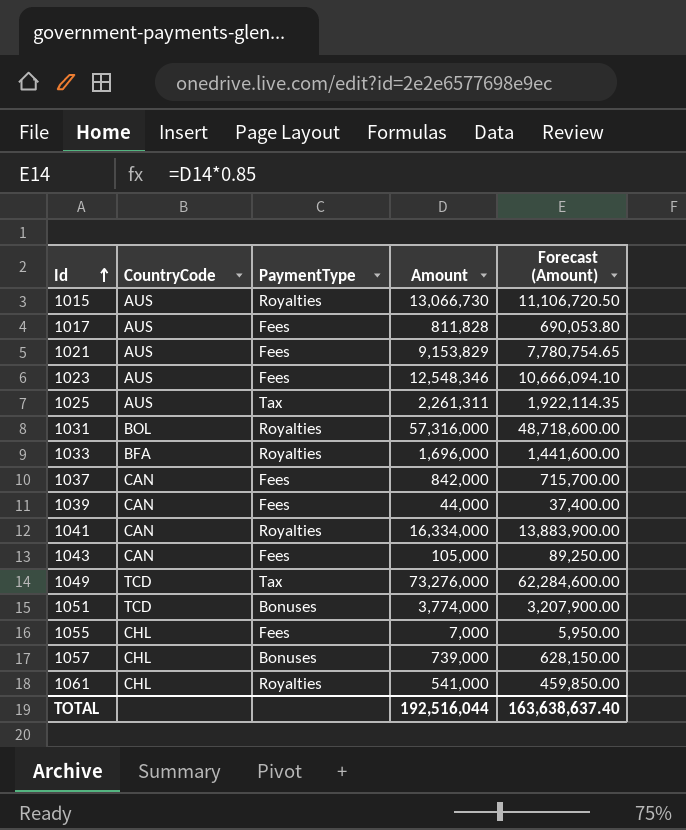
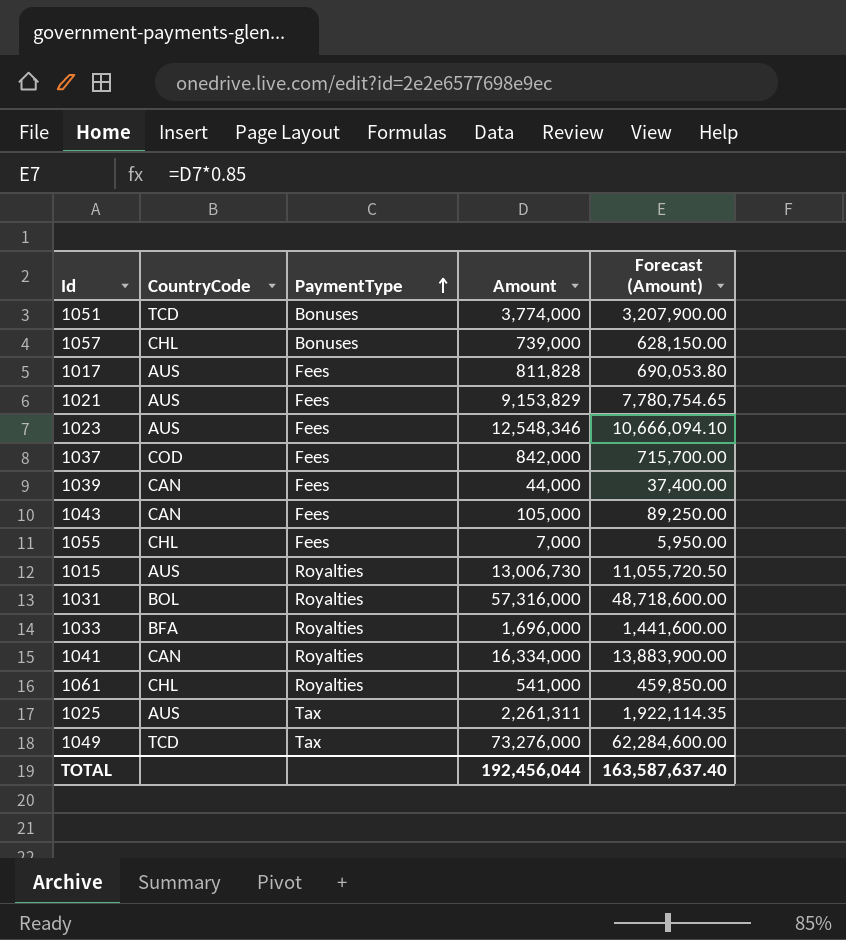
row order: Id ascending -> PaymentType ascending
1037 | CountryCode: CAN -> COD
1015 | Amount: 13,066,730 -> 13,006,730
1015 | Forecast (Amount): 11,106,720.50 -> 11,055,720.50
TOTAL | Amount: 192,516,044 -> 192,456,044
TOTAL | Forecast (Amount): 163,638,637.40 -> 163,587,637.40

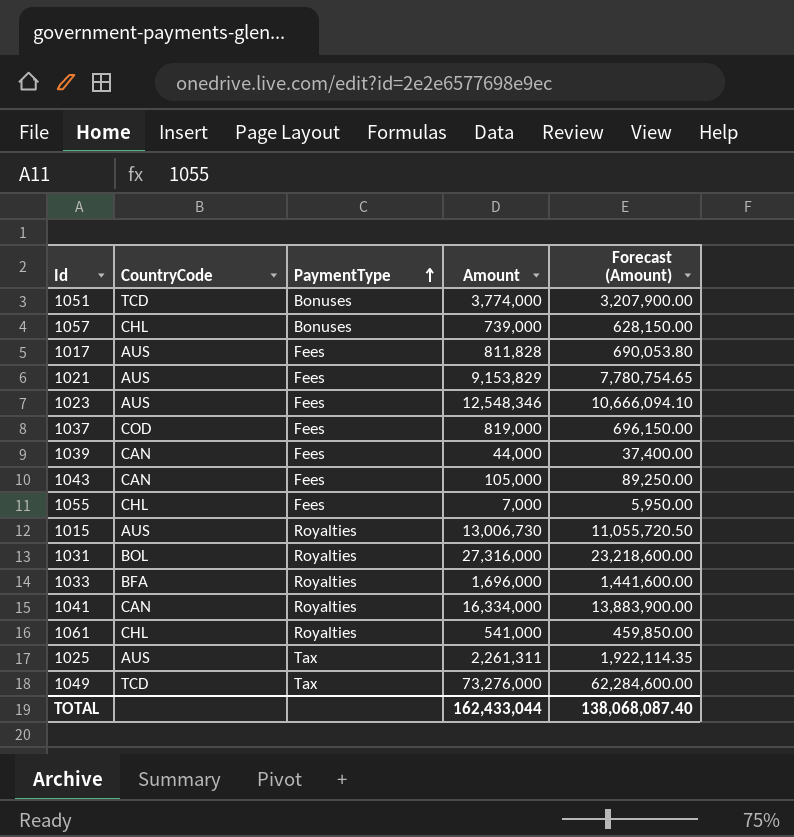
1037 | Amount: 842,000 -> 819,000
1037 | Forecast (Amount): 715,700.00 -> 696,150.00
1031 | Amount: 57,316,000 -> 27,316,000
1031 | Forecast (Amount): 48,718,600.00 -> 23,218,600.00
TOTAL | Amount: 192,456,044 -> 162,433,044
TOTAL | Forecast (Amount): 163,587,637.40 -> 138,068,087.40

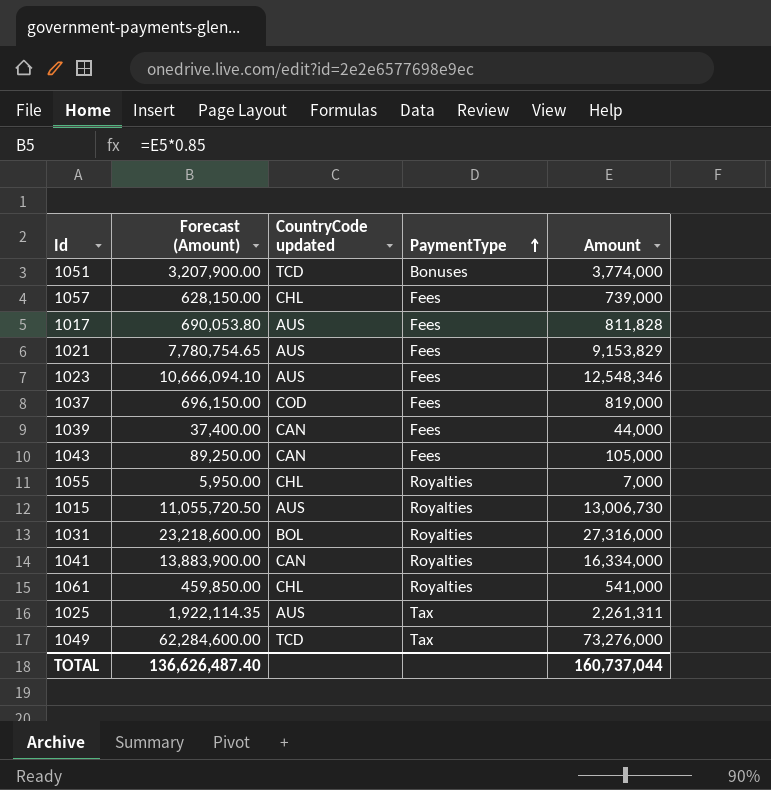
column Forecast (Amount) | position: 5 -> 2
column name: CountryCode -> CountryCode updated
row 1033: BFA | Royalties | 1,696,000 | 1,441,600.00 -> none
1057 | PaymentType: Bonuses -> Fees
1055 | PaymentType: Fees -> Royalties
TOTAL | Forecast (Amount): 138,068,087.40 -> 136,626,487.40
TOTAL | Amount: 162,433,044 -> 160,737,044

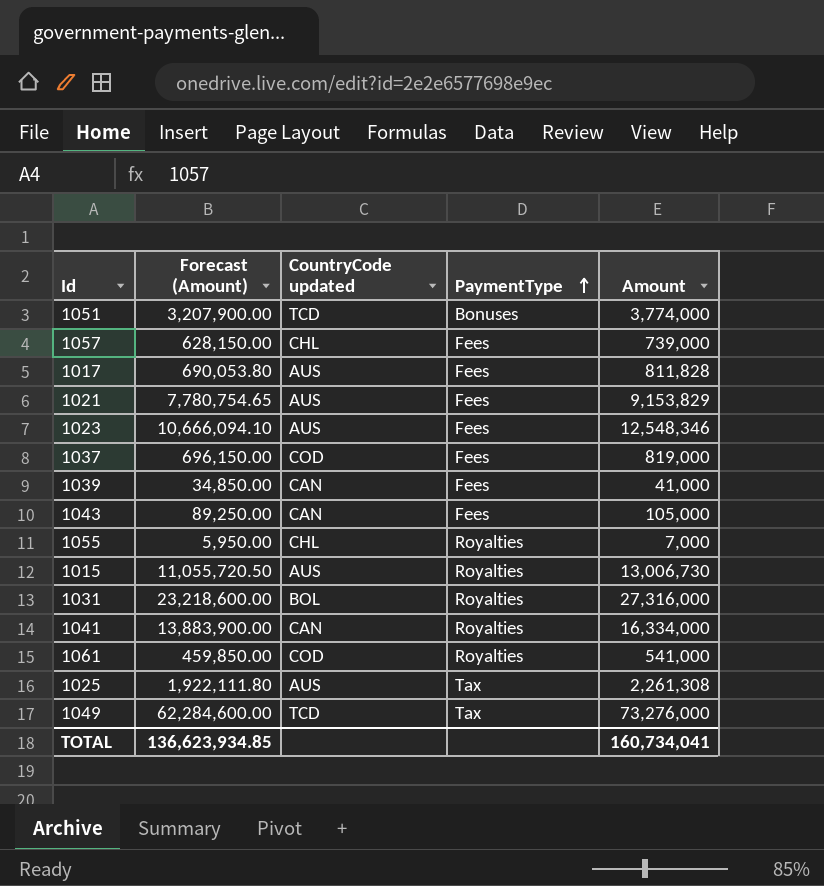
1039 | Forecast (Amount): 37,400.00 -> 34,850.00
1039 | Amount: 44,000 -> 41,000
1061 | CountryCode updated: CHL -> COD
1025 | Forecast (Amount): 1,922,114.35 -> 1,922,111.80
1025 | Amount: 2,261,311 -> 2,261,308
TOTAL | Forecast (Amount): 136,626,487.40 -> 136,623,934.85
TOTAL | Amount: 160,737,044 -> 160,734,041

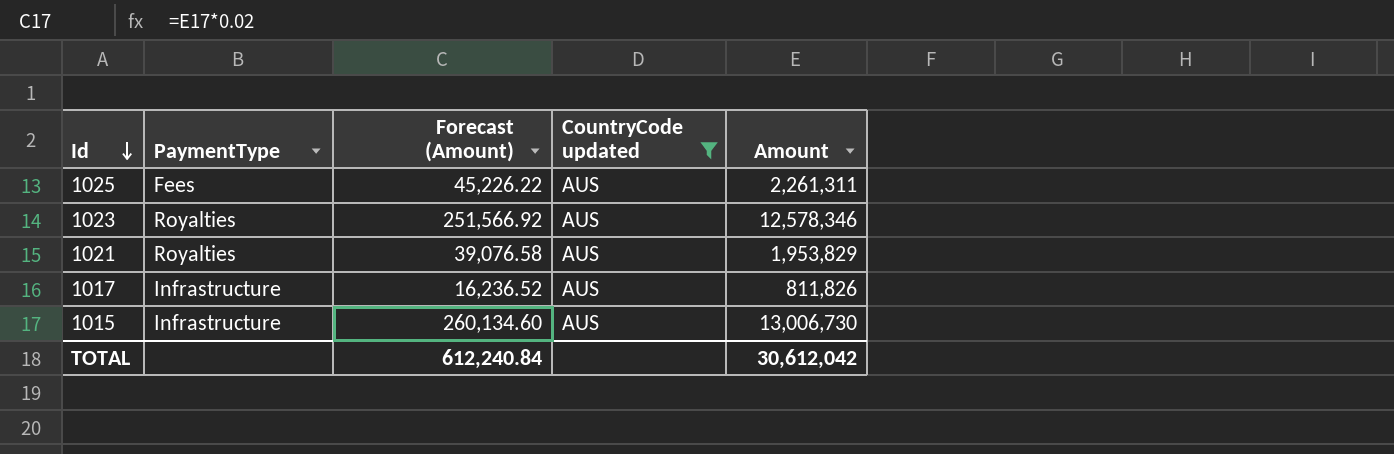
filter: none -> CountryCode updated = AUS
row order: PaymentType ascending -> Id descending
column PaymentType | position: 4 -> 2
column Forecast (Amount) | formula: [Amount] * 0.85 -> [Amount] * 0.02
1025 | PaymentType: Tax -> Fees
1025 | Amount: 2,261,308 -> 2,261,311
1023 | PaymentType: Fees -> Royalties
1023 | Amount: 12,548,346 -> 12,578,346
1021 | PaymentType: Fees -> Royalties
1021 | Amount: 9,153,829 -> 1,953,829
1017 | PaymentType: Fees -> Infrastructure
1017 | Amount: 811,828 -> 811,826
1015 | PaymentType: Royalties -> Infrastructure
TOTAL | Forecast (Amount): 136,623,934.85 -> 612,240.84
TOTAL | Amount: 160,734,041 -> 30,612,042

